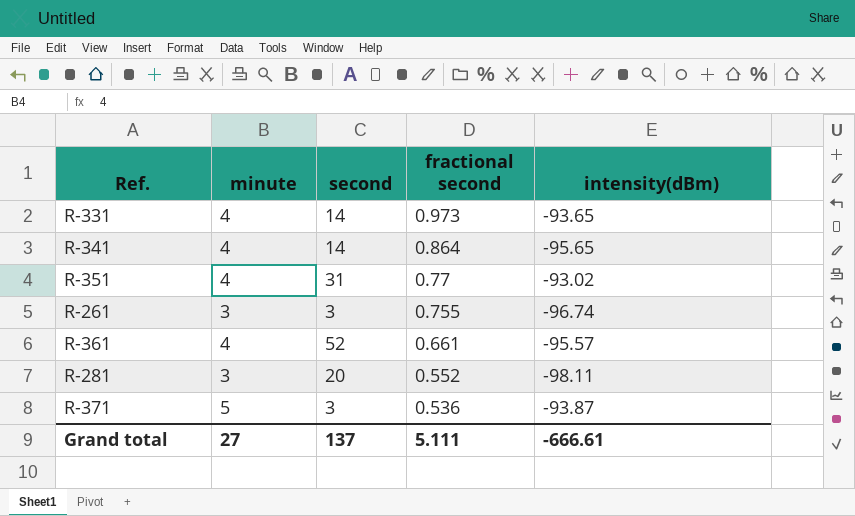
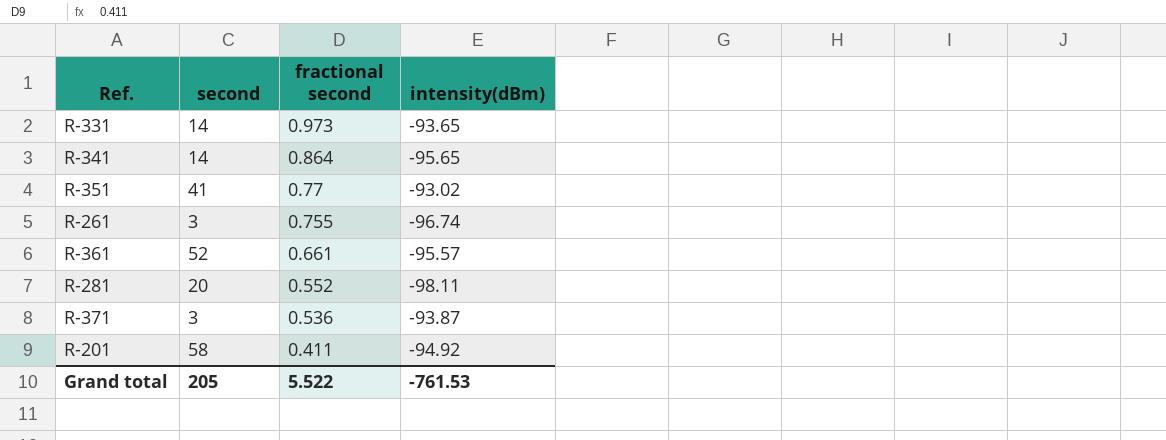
column minute | position: 2 -> none
R-351 | second: 31 -> 41
row R-201: none -> 58 | 0.411 | -94.92
Grand total | second: 137 -> 205
Grand total | fractional second: 5.111 -> 5.522
Grand total | intensity(dBm): -666.61 -> -761.53

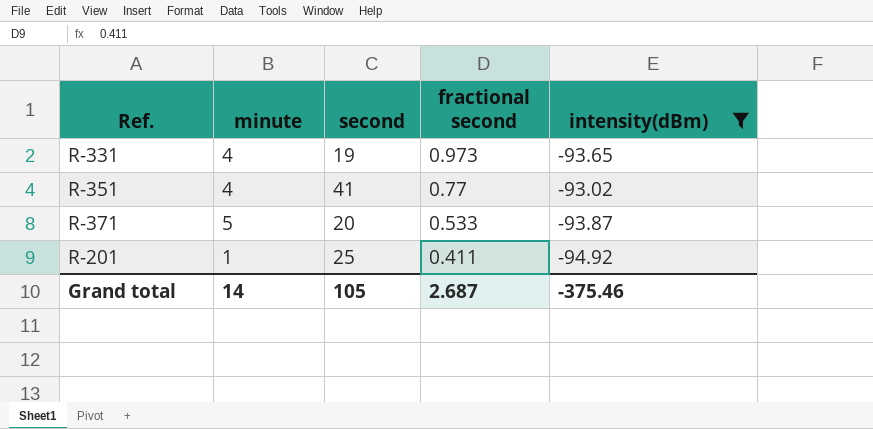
filter: none -> intensity(dBm) >= -94.92
column minute | position: none -> 2
R-331 | second: 14 -> 19
R-371 | second: 3 -> 20
R-371 | fractional second: 0.536 -> 0.533
R-201 | second: 58 -> 25
Grand total | second: 205 -> 105
Grand total | fractional second: 5.522 -> 2.687
Grand total | intensity(dBm): -761.53 -> -375.46

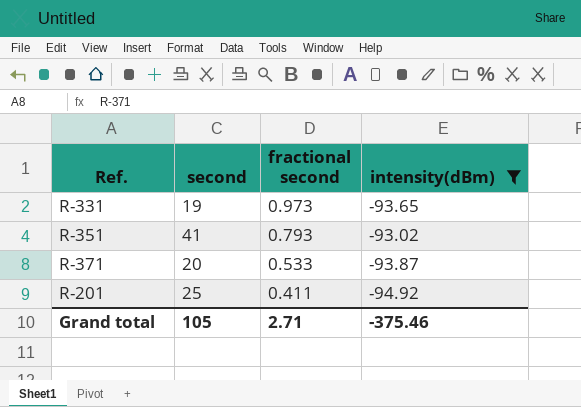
column minute | position: 2 -> none
R-351 | fractional second: 0.77 -> 0.793
Grand total | fractional second: 2.687 -> 2.71

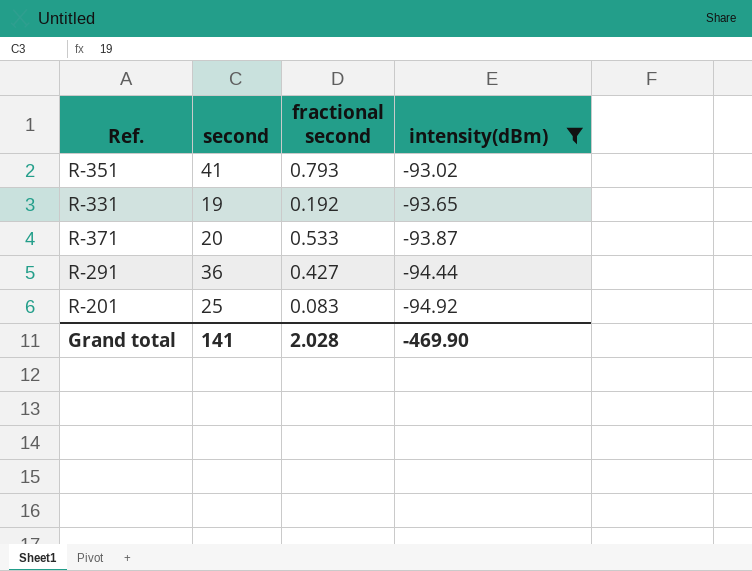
row order: fractional second descending -> intensity(dBm) descending
R-331 | fractional second: 0.973 -> 0.192
row R-291: none -> 36 | 0.427 | -94.44
R-201 | fractional second: 0.411 -> 0.083
Grand total | second: 105 -> 141
Grand total | fractional second: 2.71 -> 2.028
Grand total | intensity(dBm): -375.46 -> -469.90

